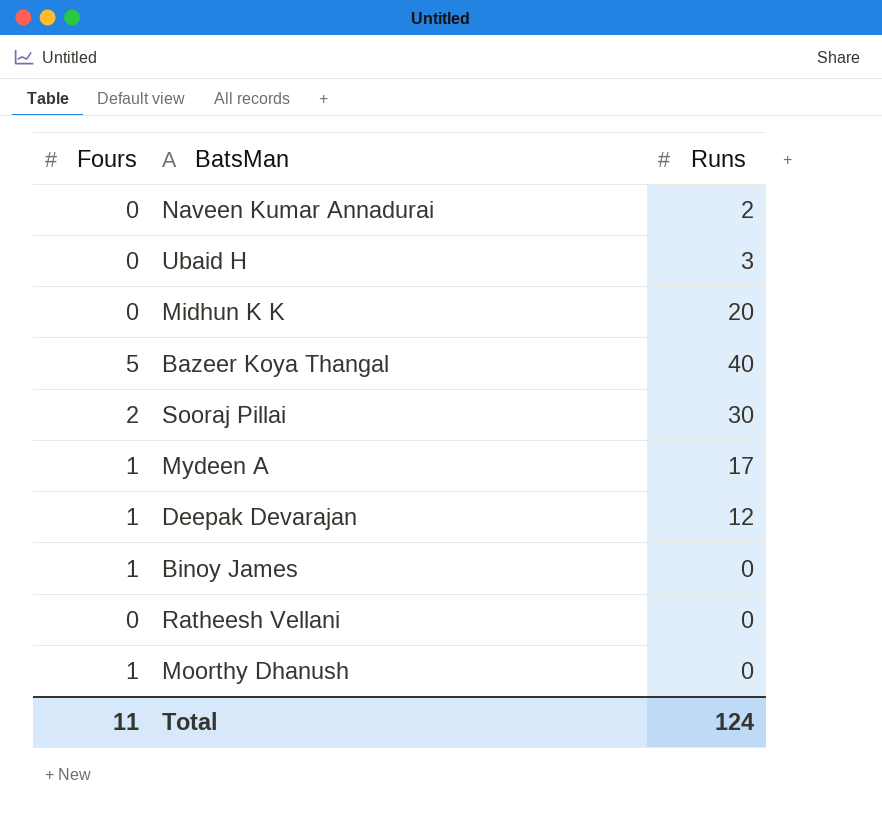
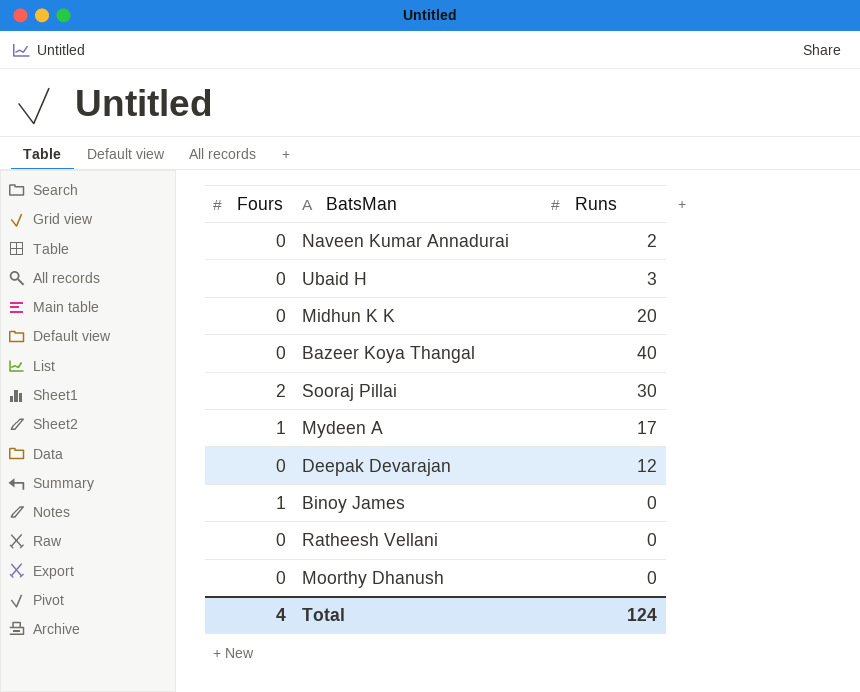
Bazeer Koya Thangal | Fours: 5 -> 0
Deepak Devarajan | Fours: 1 -> 0
Moorthy Dhanush | Fours: 1 -> 0
Total | Fours: 11 -> 4

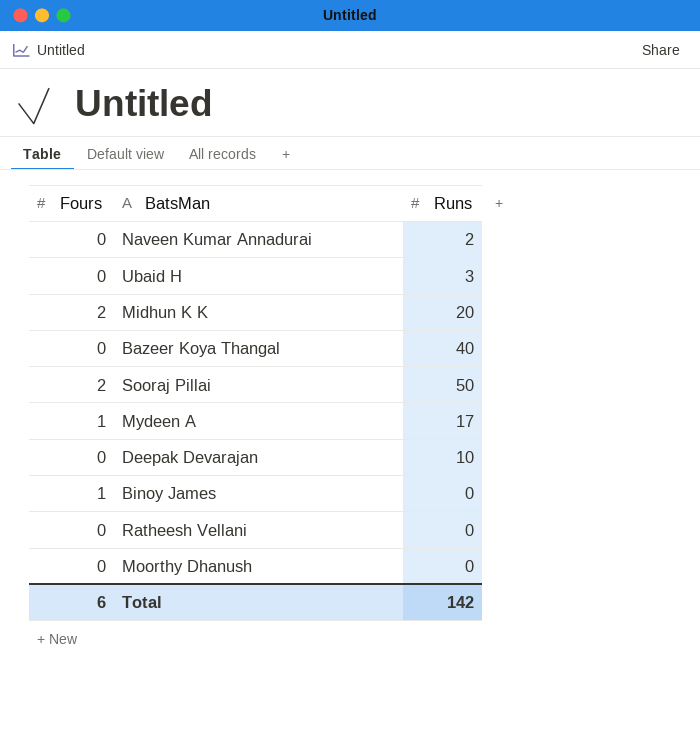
Midhun K K | Fours: 0 -> 2
Sooraj Pillai | Runs: 30 -> 50
Deepak Devarajan | Runs: 12 -> 10
Total | Fours: 4 -> 6
Total | Runs: 124 -> 142

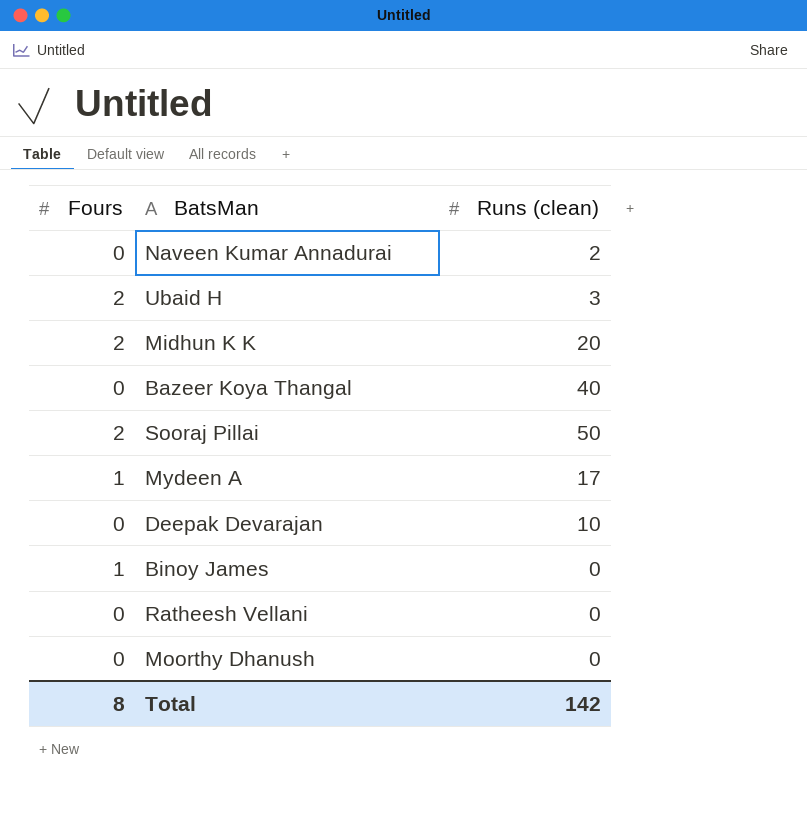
column name: Runs -> Runs (clean)
Ubaid H | Fours: 0 -> 2
Total | Fours: 6 -> 8

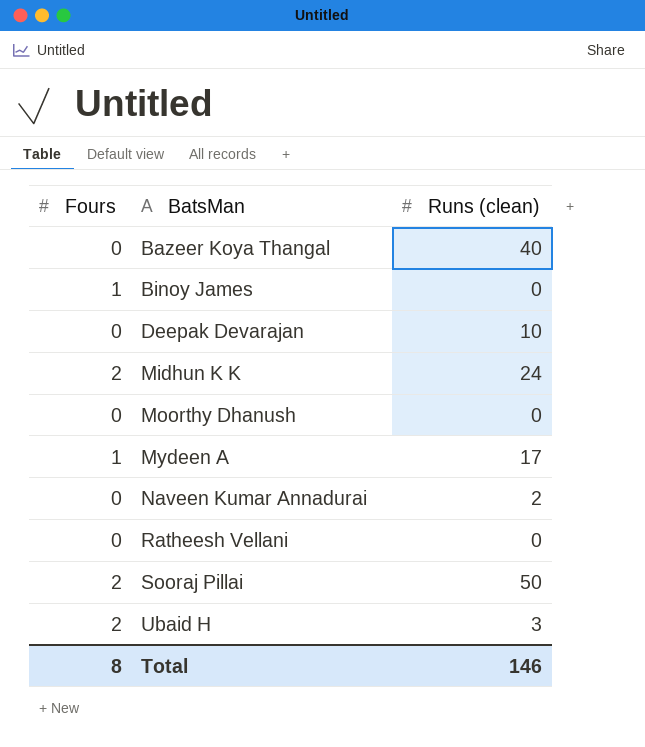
row order: none -> BatsMan ascending
Midhun K K | Runs (clean): 20 -> 24
Total | Runs (clean): 142 -> 146

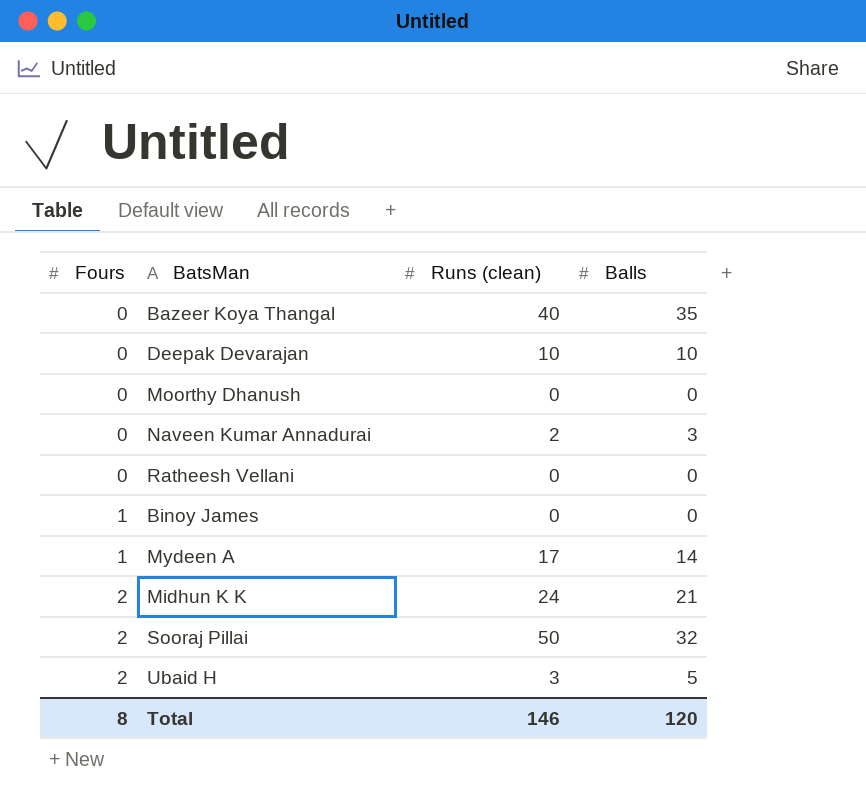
row order: BatsMan ascending -> Fours ascending
column Balls | position: none -> 4

